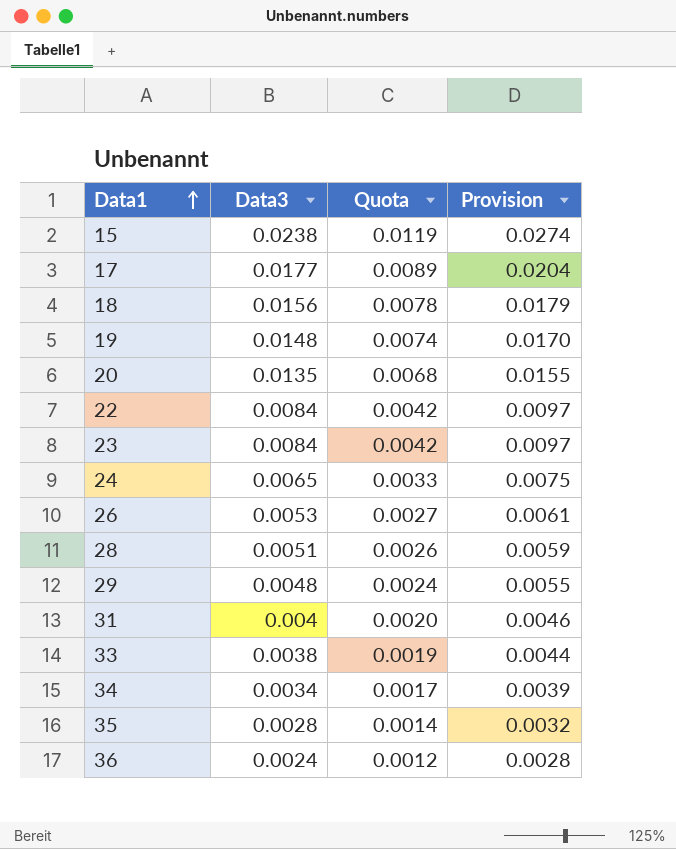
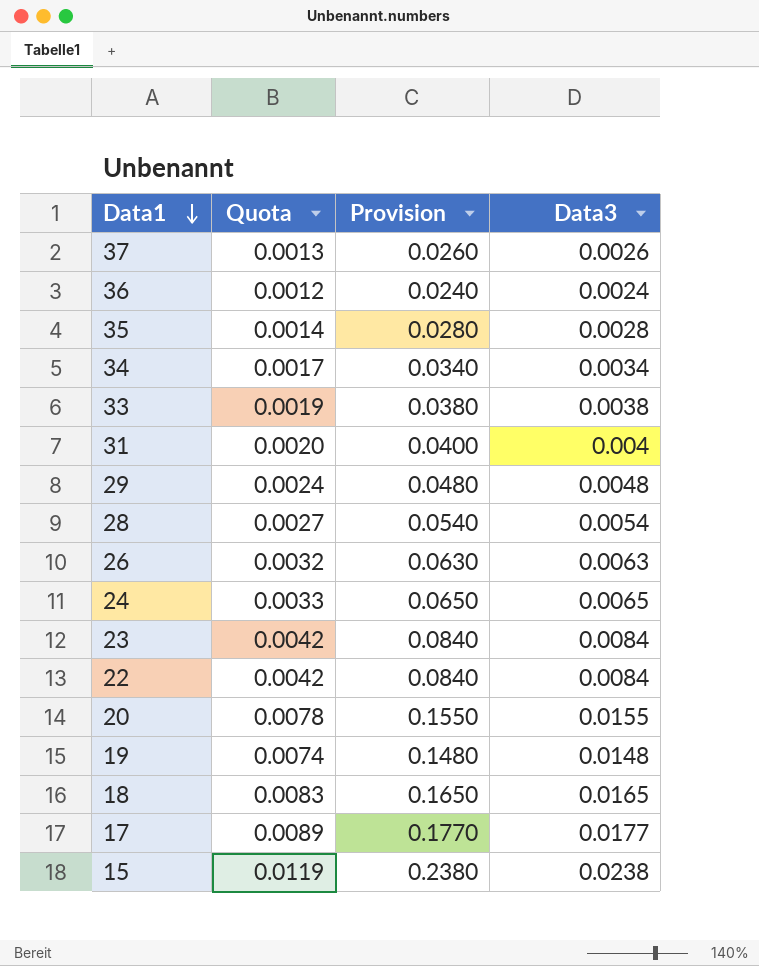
row order: Data1 ascending -> Data1 descending
column Provision | formula: [Data3] * 1.15 -> [Data3] * 10
column Data3 | position: 2 -> 4
row 37: none -> 0.0013 | 0.0260 | 0.0026
28 | Quota: 0.0026 -> 0.0027
28 | Data3: 0.0051 -> 0.0054
26 | Quota: 0.0027 -> 0.0032
26 | Data3: 0.0053 -> 0.0063
20 | Quota: 0.0068 -> 0.0078
20 | Data3: 0.0135 -> 0.0155
18 | Quota: 0.0078 -> 0.0083
18 | Data3: 0.0156 -> 0.0165

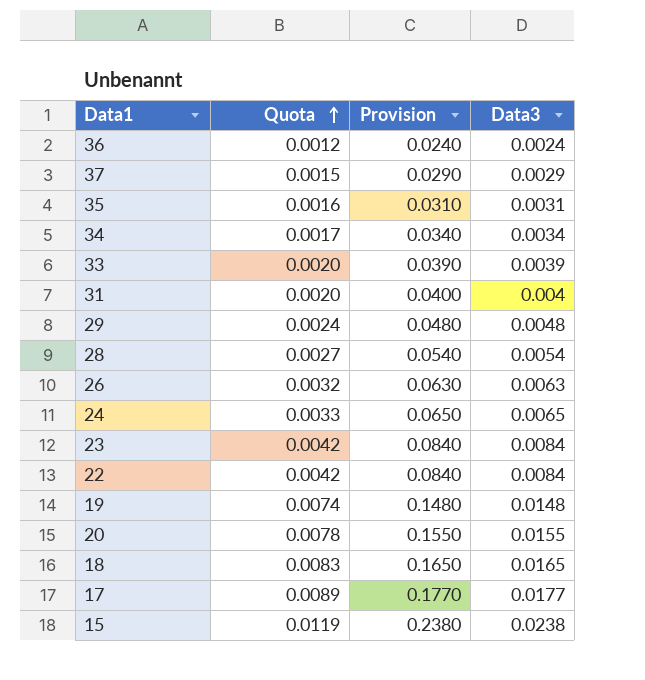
row order: Data1 descending -> Quota ascending
37 | Quota: 0.0013 -> 0.0015
37 | Provision: 0.0260 -> 0.0290
37 | Data3: 0.0026 -> 0.0029
35 | Quota: 0.0014 -> 0.0016
35 | Provision: 0.0280 -> 0.0310
35 | Data3: 0.0028 -> 0.0031
33 | Quota: 0.0019 -> 0.0020
33 | Provision: 0.0380 -> 0.0390
33 | Data3: 0.0038 -> 0.0039

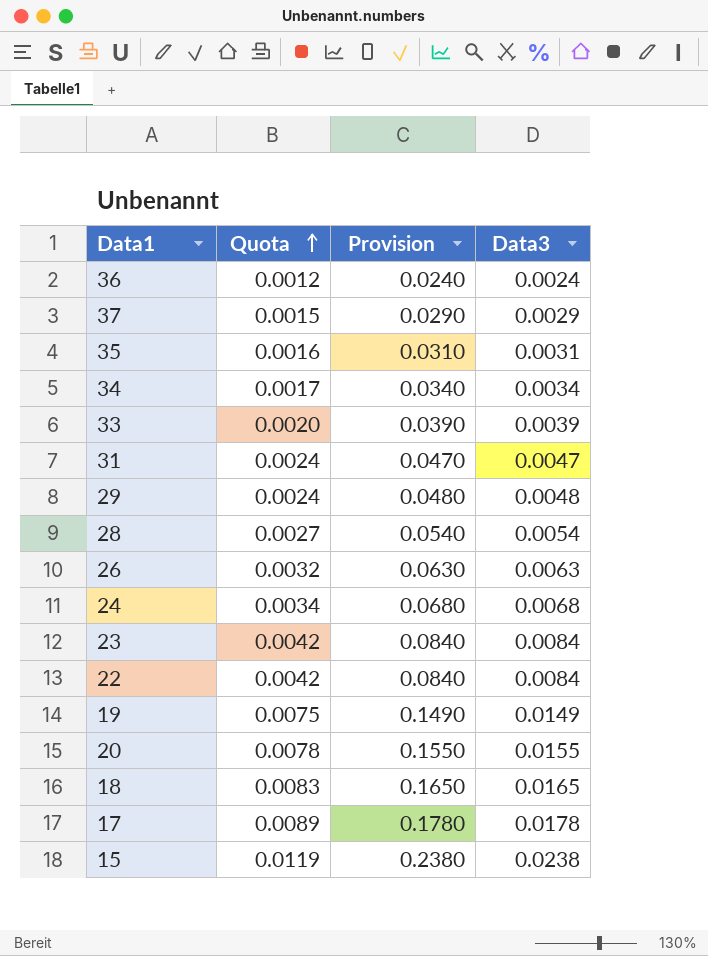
31 | Quota: 0.0020 -> 0.0024
31 | Provision: 0.0400 -> 0.0470
31 | Data3: 0.004 -> 0.0047
24 | Quota: 0.0033 -> 0.0034
24 | Provision: 0.0650 -> 0.0680
24 | Data3: 0.0065 -> 0.0068
19 | Quota: 0.0074 -> 0.0075
19 | Provision: 0.1480 -> 0.1490
19 | Data3: 0.0148 -> 0.0149
17 | Provision: 0.1770 -> 0.1780
17 | Data3: 0.0177 -> 0.0178

